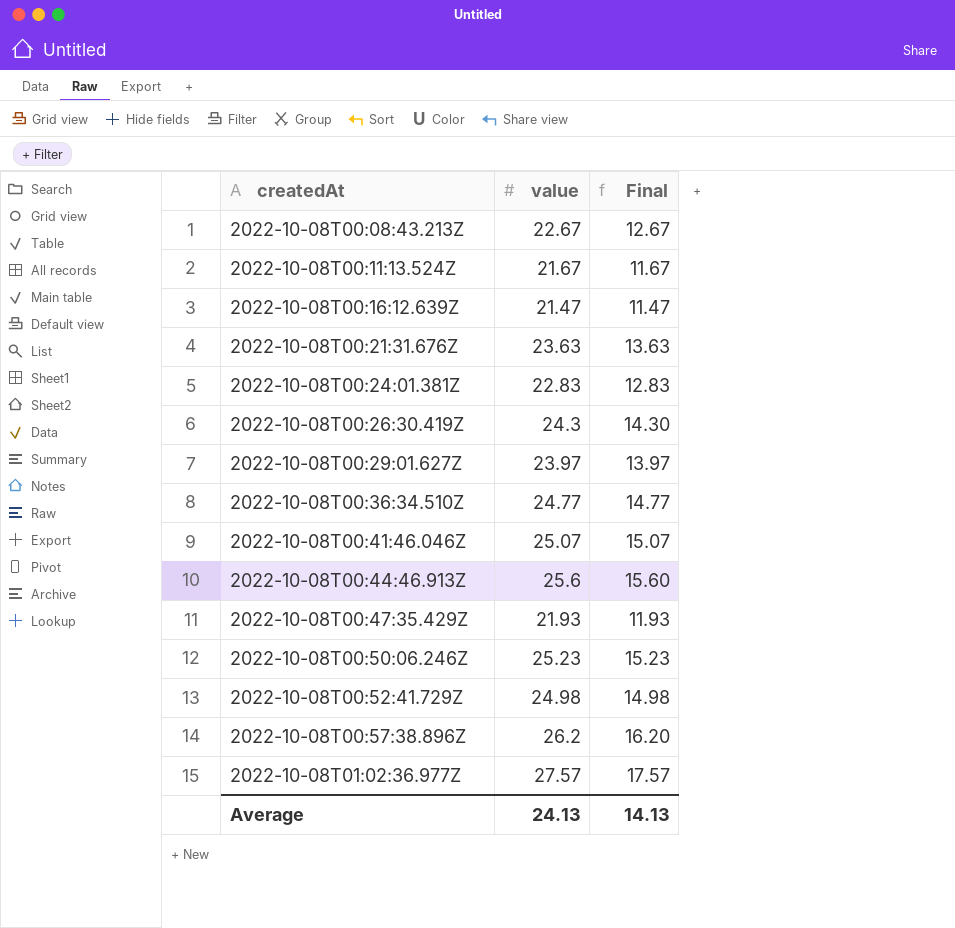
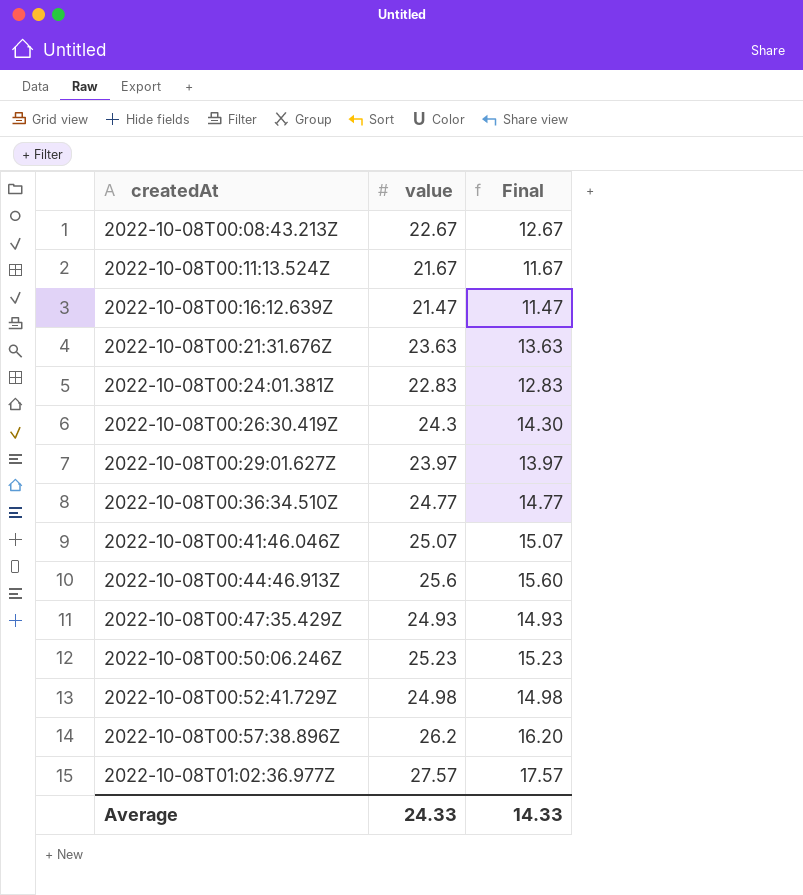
2022-10-08T00:47:35.429Z | value: 21.93 -> 24.93
2022-10-08T00:47:35.429Z | Final: 11.93 -> 14.93
Average | value: 24.13 -> 24.33
Average | Final: 14.13 -> 14.33

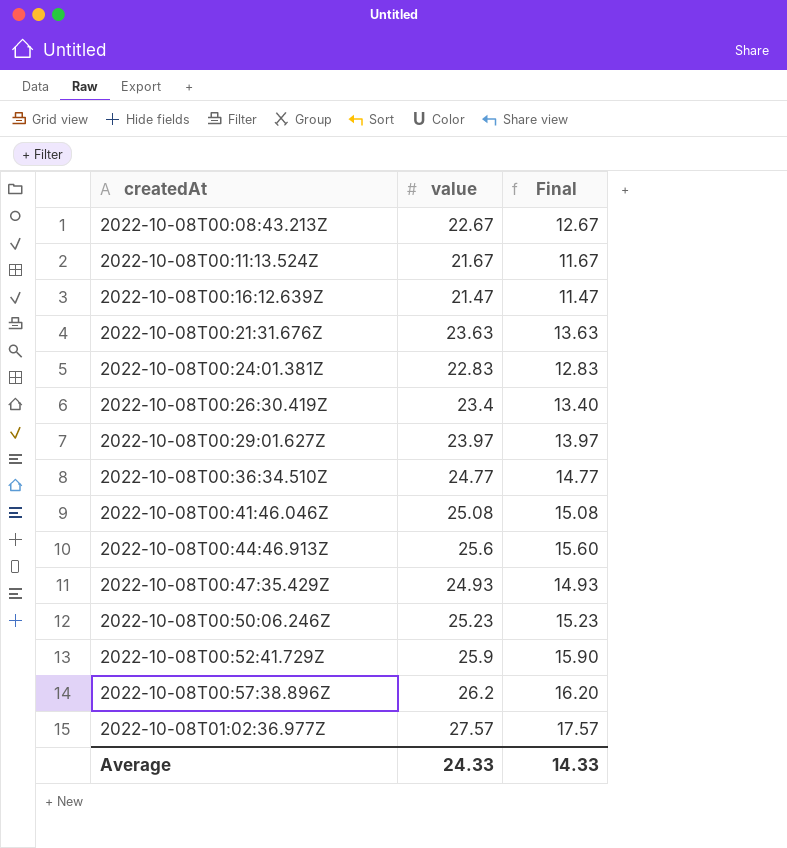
2022-10-08T00:26:30.419Z | value: 24.3 -> 23.4
2022-10-08T00:26:30.419Z | Final: 14.30 -> 13.40
2022-10-08T00:41:46.046Z | value: 25.07 -> 25.08
2022-10-08T00:41:46.046Z | Final: 15.07 -> 15.08
2022-10-08T00:52:41.729Z | value: 24.98 -> 25.9
2022-10-08T00:52:41.729Z | Final: 14.98 -> 15.90

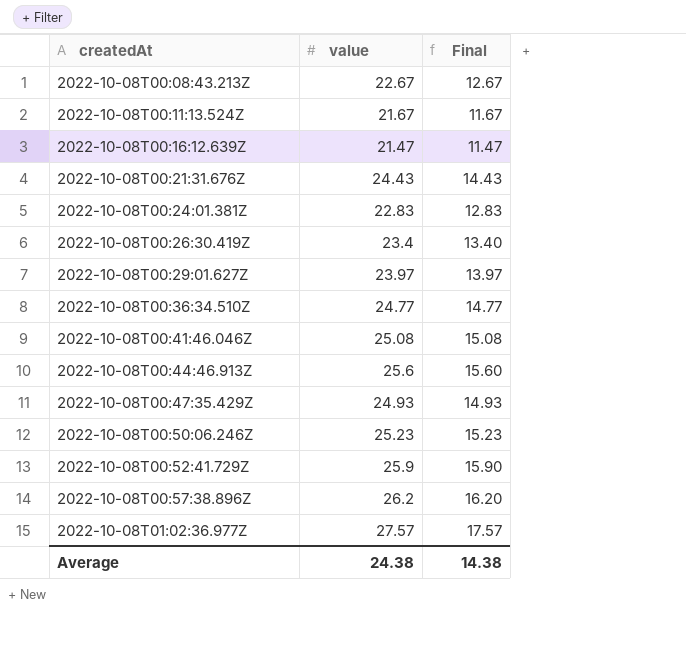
2022-10-08T00:21:31.676Z | value: 23.63 -> 24.43
2022-10-08T00:21:31.676Z | Final: 13.63 -> 14.43
Average | value: 24.33 -> 24.38
Average | Final: 14.33 -> 14.38

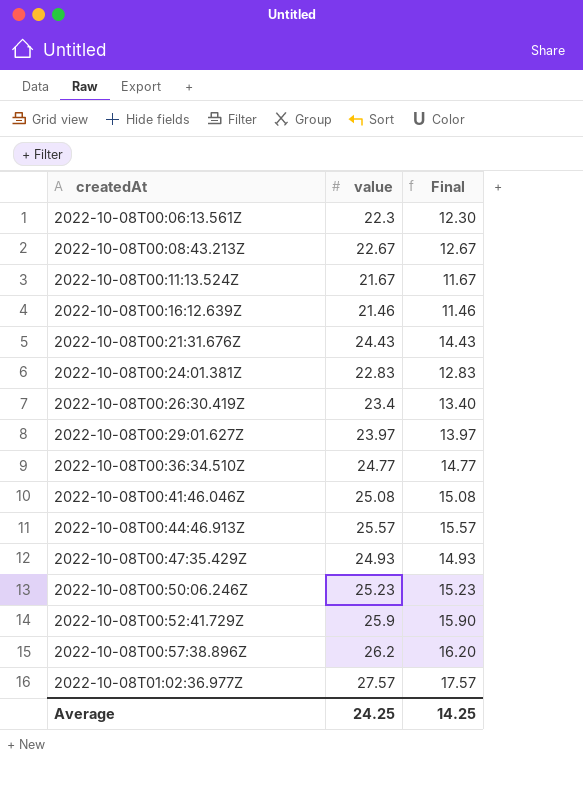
row 2022-10-08T00:06:13.561Z: none -> 22.3 | 12.30
2022-10-08T00:16:12.639Z | value: 21.47 -> 21.46
2022-10-08T00:16:12.639Z | Final: 11.47 -> 11.46
2022-10-08T00:44:46.913Z | value: 25.6 -> 25.57
2022-10-08T00:44:46.913Z | Final: 15.60 -> 15.57
Average | value: 24.38 -> 24.25
Average | Final: 14.38 -> 14.25

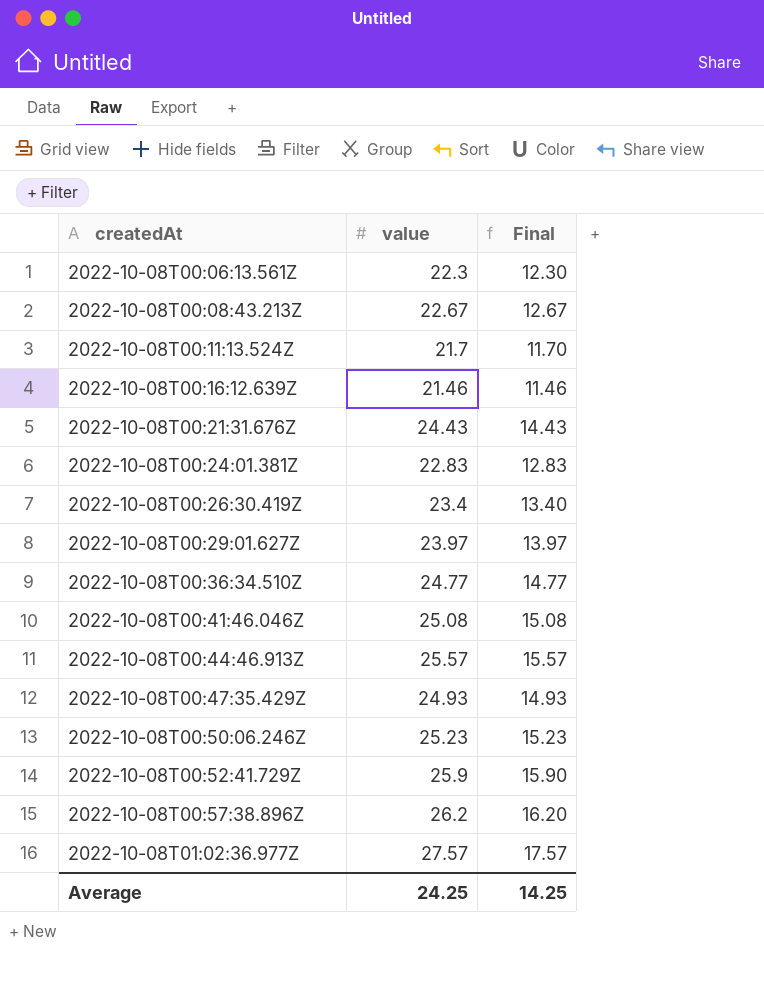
2022-10-08T00:11:13.524Z | value: 21.67 -> 21.7
2022-10-08T00:11:13.524Z | Final: 11.67 -> 11.70

